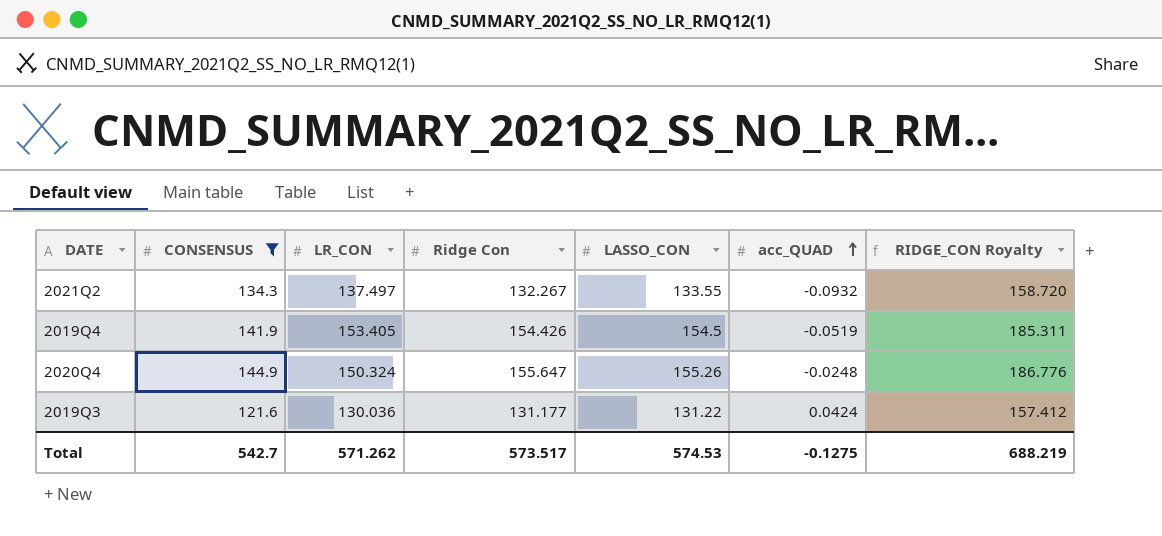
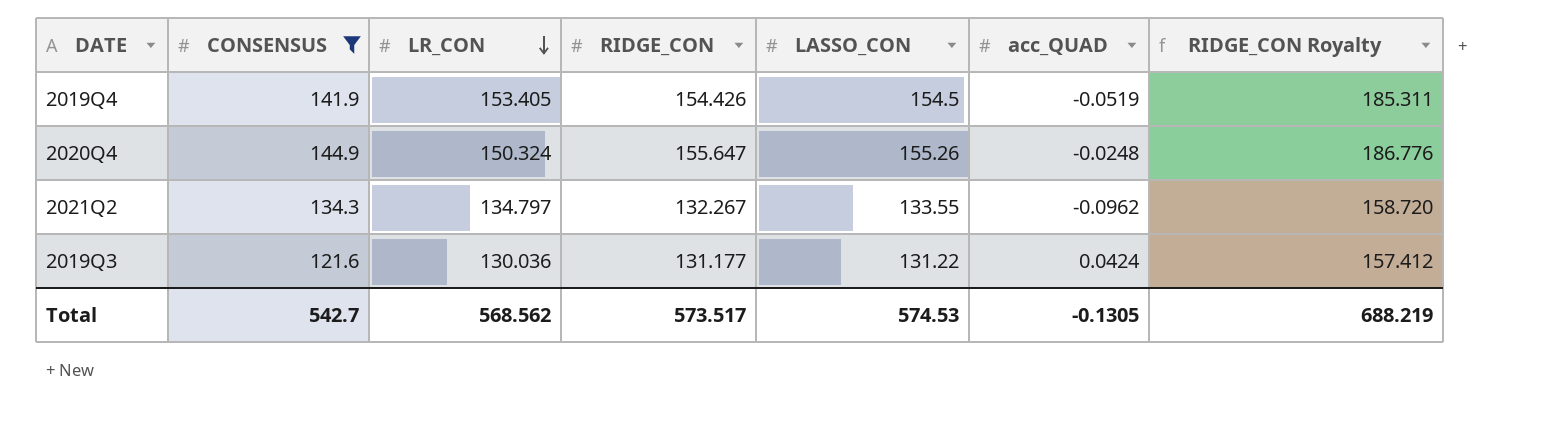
row order: acc_QUAD ascending -> LR_CON descending
column name: Ridge Con -> RIDGE_CON
2021Q2 | LR_CON: 137.497 -> 134.797
2021Q2 | acc_QUAD: -0.0932 -> -0.0962
Total | LR_CON: 571.262 -> 568.562
Total | acc_QUAD: -0.1275 -> -0.1305

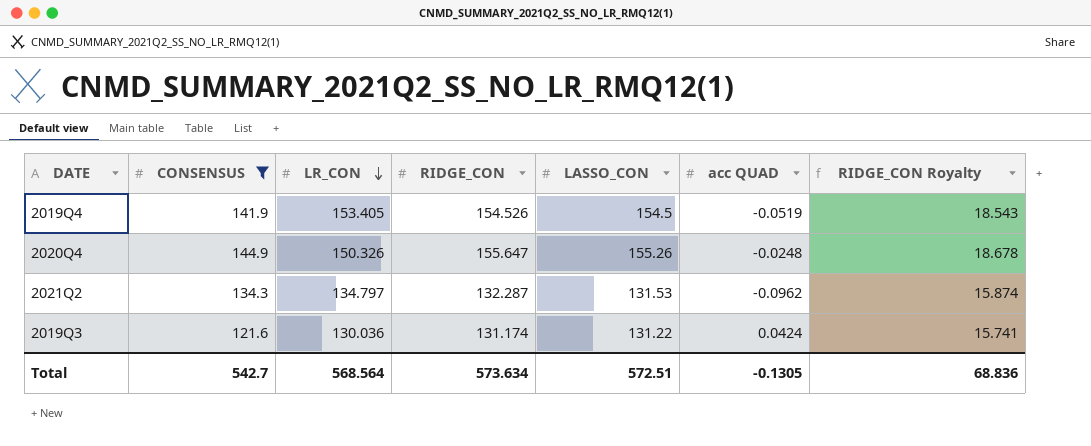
column name: acc_QUAD -> acc QUAD
column RIDGE_CON Royalty | formula: [RIDGE_CON] * 1.2 -> [RIDGE_CON] * 0.12
2019Q4 | RIDGE_CON: 154.426 -> 154.526
2020Q4 | LR_CON: 150.324 -> 150.326
2021Q2 | RIDGE_CON: 132.267 -> 132.287
2021Q2 | LASSO_CON: 133.55 -> 131.53
2019Q3 | RIDGE_CON: 131.177 -> 131.174
Total | LR_CON: 568.562 -> 568.564
Total | RIDGE_CON: 573.517 -> 573.634
Total | LASSO_CON: 574.53 -> 572.51
Total | RIDGE_CON Royalty: 688.219 -> 68.836

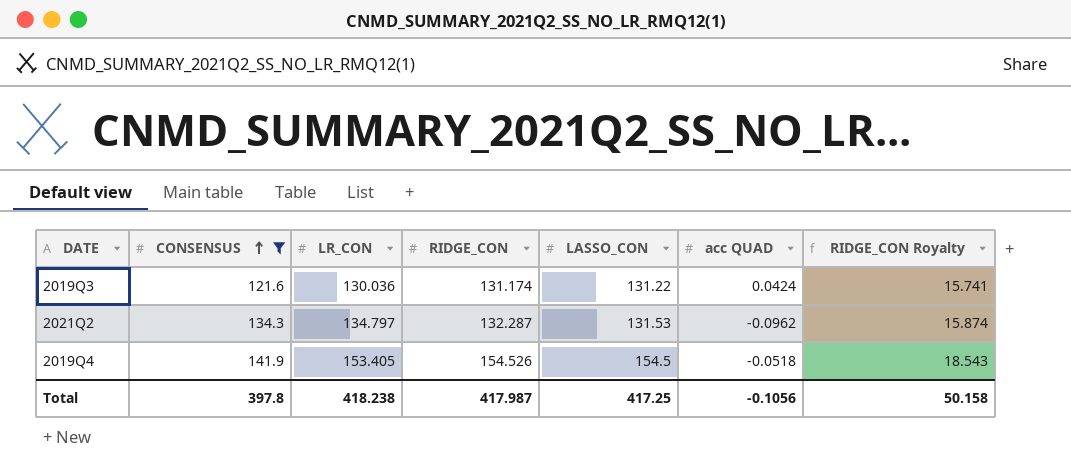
row order: LR_CON descending -> CONSENSUS ascending
row 2020Q4: 144.9 | 150.326 | 155.647 | 155.26 | -0.0248 | 18.678 -> none
2019Q4 | acc QUAD: -0.0519 -> -0.0518
Total | CONSENSUS: 542.7 -> 397.8
Total | LR_CON: 568.564 -> 418.238
Total | RIDGE_CON: 573.634 -> 417.987
Total | LASSO_CON: 572.51 -> 417.25
Total | acc QUAD: -0.1305 -> -0.1056
Total | RIDGE_CON Royalty: 68.836 -> 50.158

